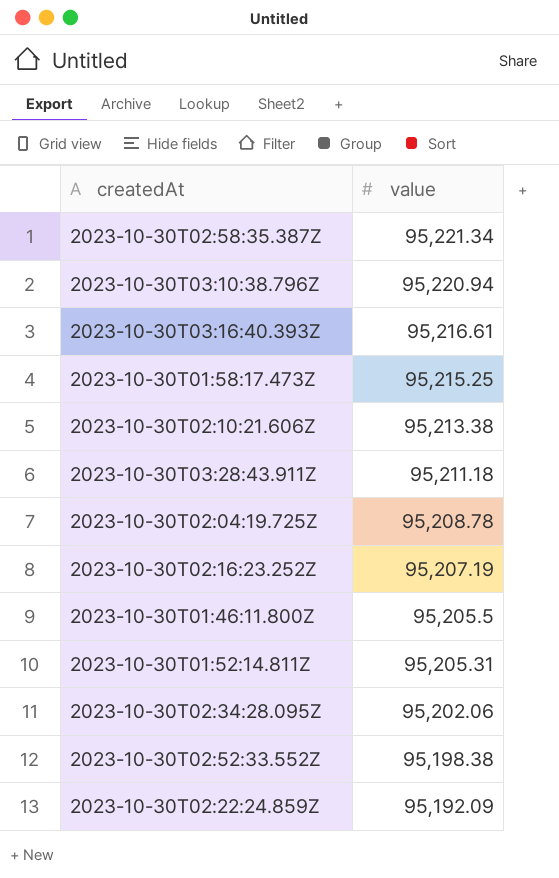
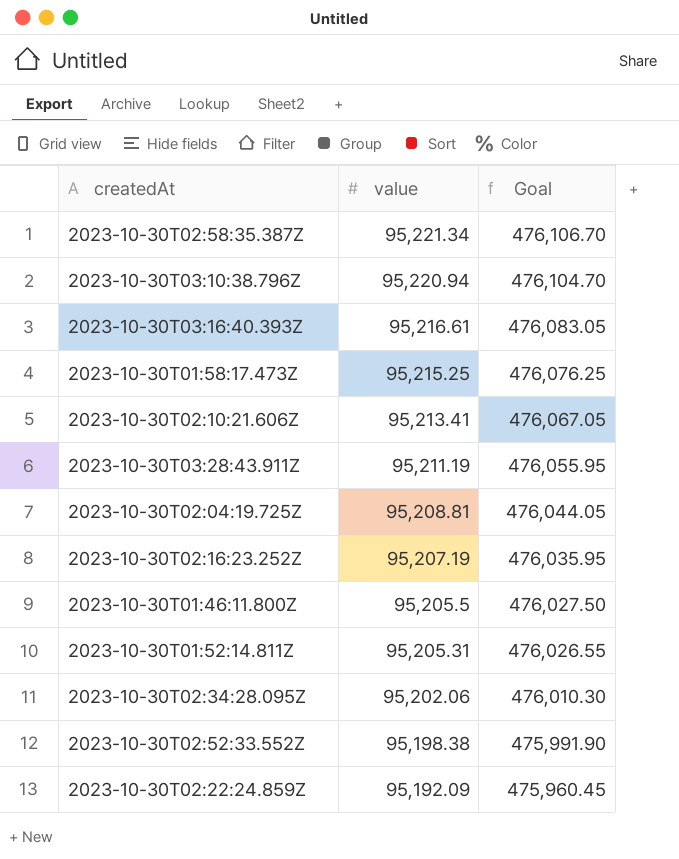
column Goal | formula: none -> [value] * 5
2023-10-30T02:10:21.606Z | value: 95,213.38 -> 95,213.41
2023-10-30T03:28:43.911Z | value: 95,211.18 -> 95,211.19
2023-10-30T02:04:19.725Z | value: 95,208.78 -> 95,208.81

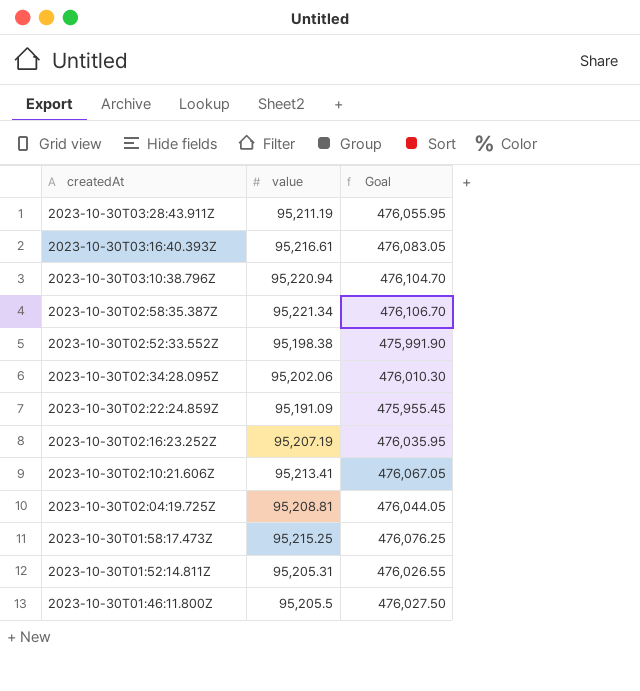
row order: value descending -> createdAt descending
2023-10-30T02:22:24.859Z | value: 95,192.09 -> 95,191.09
2023-10-30T02:22:24.859Z | Goal: 475,960.45 -> 475,955.45

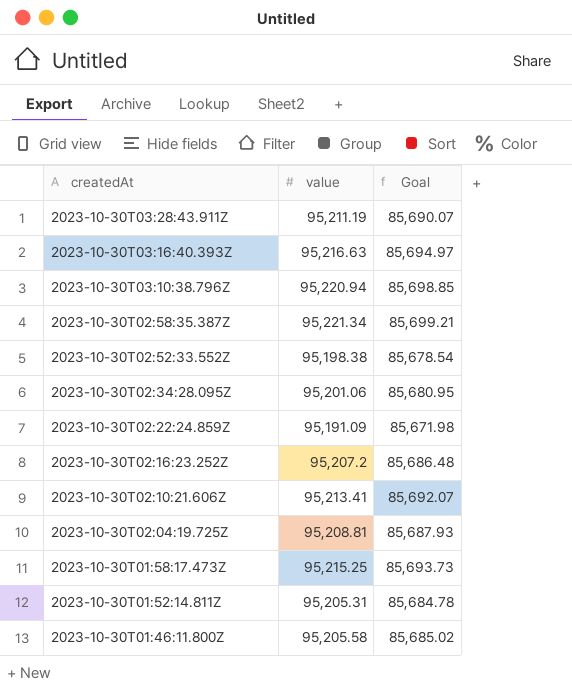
column Goal | formula: [value] * 5 -> [value] * 0.9
2023-10-30T03:16:40.393Z | value: 95,216.61 -> 95,216.63
2023-10-30T02:34:28.095Z | value: 95,202.06 -> 95,201.06
2023-10-30T02:16:23.252Z | value: 95,207.19 -> 95,207.2
2023-10-30T01:46:11.800Z | value: 95,205.5 -> 95,205.58

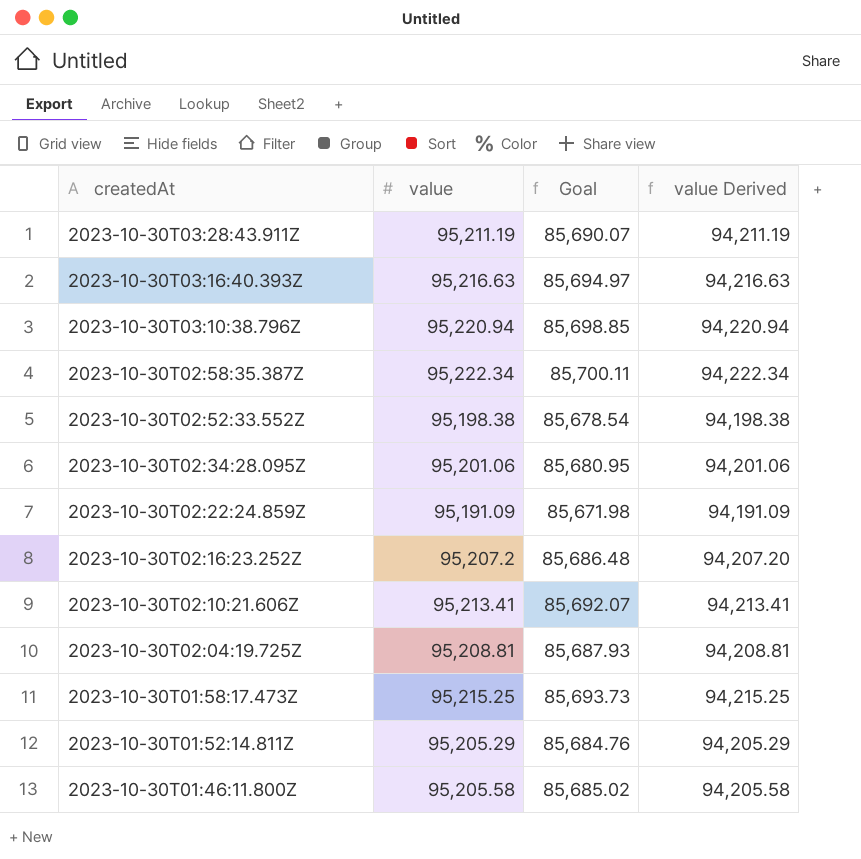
column value Derived | formula: none -> [value] - 1000
2023-10-30T02:58:35.387Z | value: 95,221.34 -> 95,222.34
2023-10-30T02:58:35.387Z | Goal: 85,699.21 -> 85,700.11
2023-10-30T01:52:14.811Z | value: 95,205.31 -> 95,205.29
2023-10-30T01:52:14.811Z | Goal: 85,684.78 -> 85,684.76

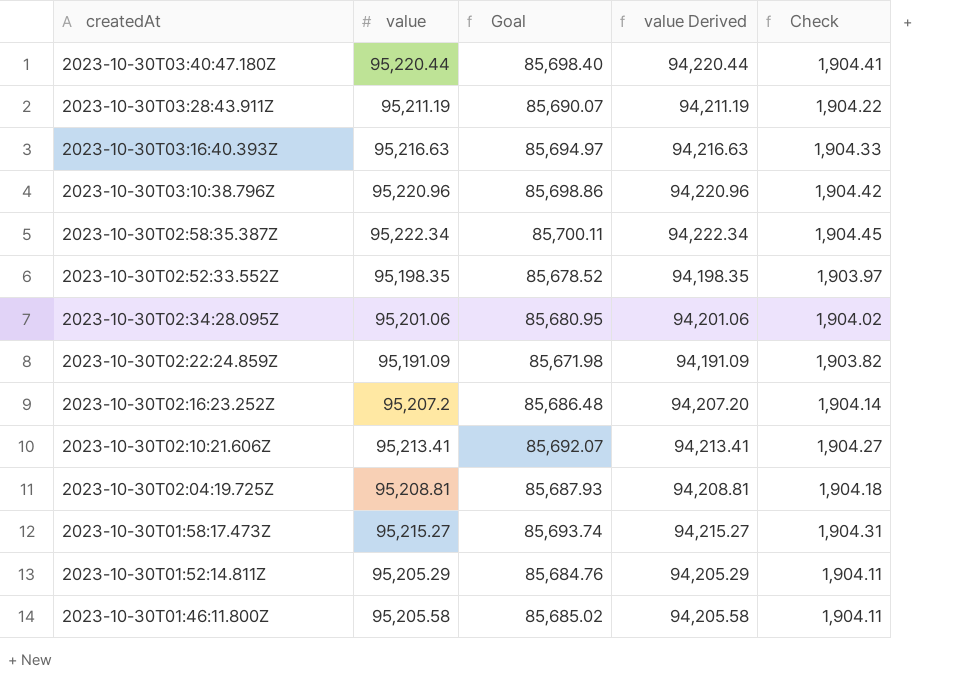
column Check | formula: none -> [value] * 0.02
row 2023-10-30T03:40:47.180Z: none -> 95,220.44 | 85,698.40 | 94,220.44 | 1,904.41
2023-10-30T03:10:38.796Z | value: 95,220.94 -> 95,220.96
2023-10-30T03:10:38.796Z | Goal: 85,698.85 -> 85,698.86
2023-10-30T03:10:38.796Z | value Derived: 94,220.94 -> 94,220.96
2023-10-30T02:52:33.552Z | value: 95,198.38 -> 95,198.35
2023-10-30T02:52:33.552Z | Goal: 85,678.54 -> 85,678.52
2023-10-30T02:52:33.552Z | value Derived: 94,198.38 -> 94,198.35
2023-10-30T01:58:17.473Z | value: 95,215.25 -> 95,215.27
2023-10-30T01:58:17.473Z | Goal: 85,693.73 -> 85,693.74
2023-10-30T01:58:17.473Z | value Derived: 94,215.25 -> 94,215.27

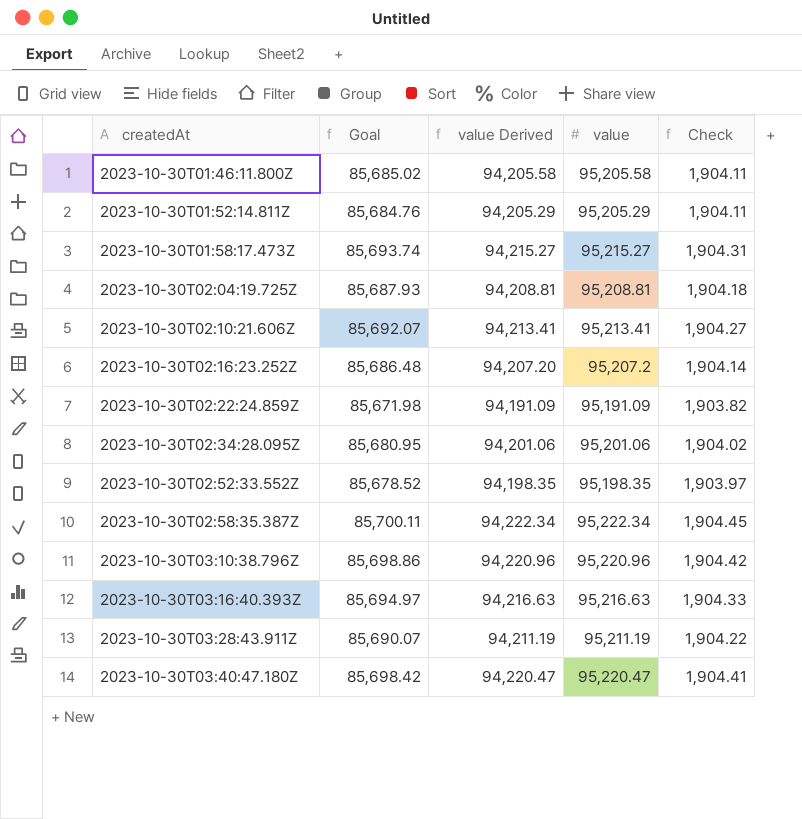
row order: createdAt descending -> createdAt ascending
column value | position: 2 -> 4
2023-10-30T03:40:47.180Z | Goal: 85,698.40 -> 85,698.42
2023-10-30T03:40:47.180Z | value Derived: 94,220.44 -> 94,220.47
2023-10-30T03:40:47.180Z | value: 95,220.44 -> 95,220.47

